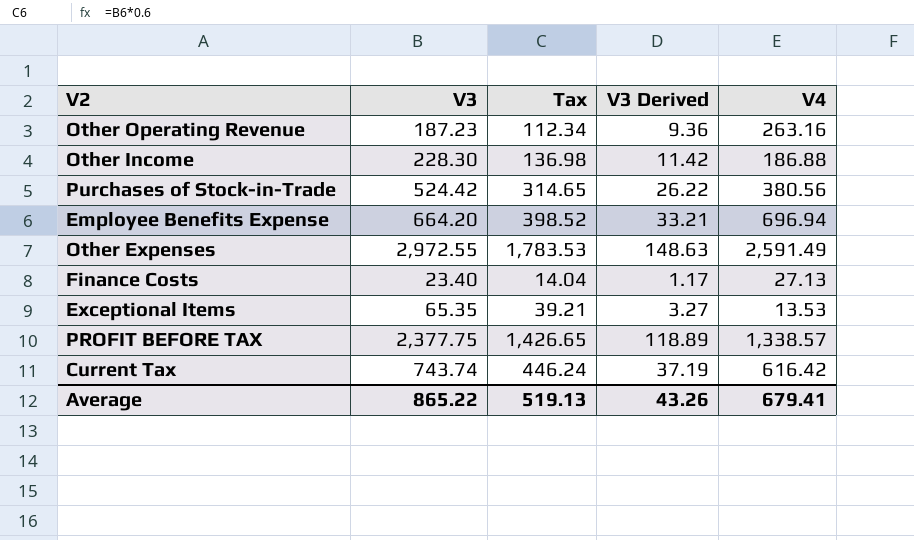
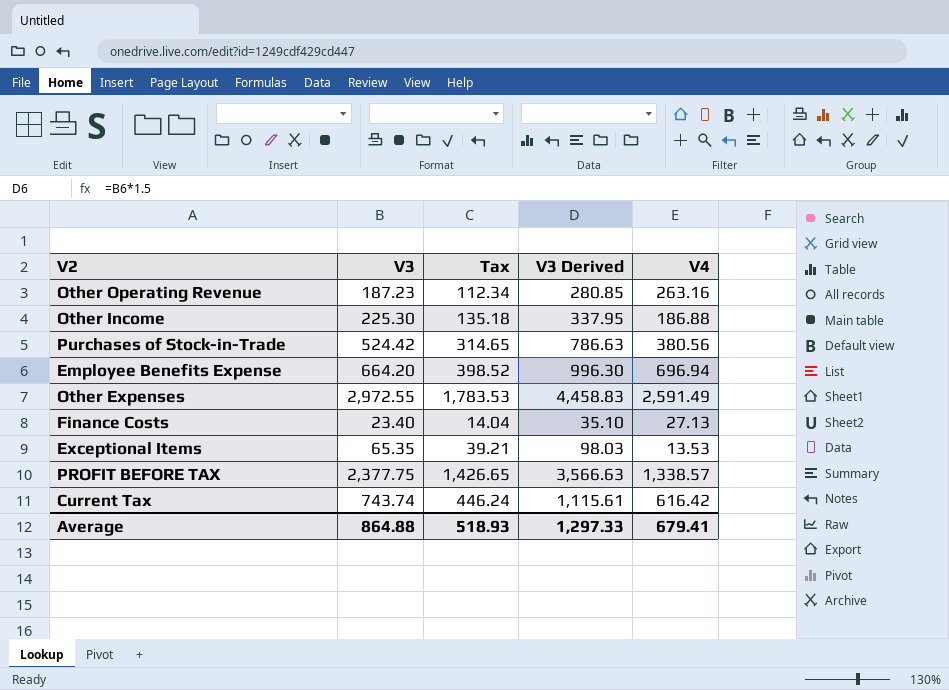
column V3 Derived | formula: [V3] * 0.05 -> [V3] * 1.5
Other Income | V3: 228.30 -> 225.30
Other Income | Tax: 136.98 -> 135.18
Average | V3: 865.22 -> 864.88
Average | Tax: 519.13 -> 518.93
Average | V3 Derived: 43.26 -> 1,297.33

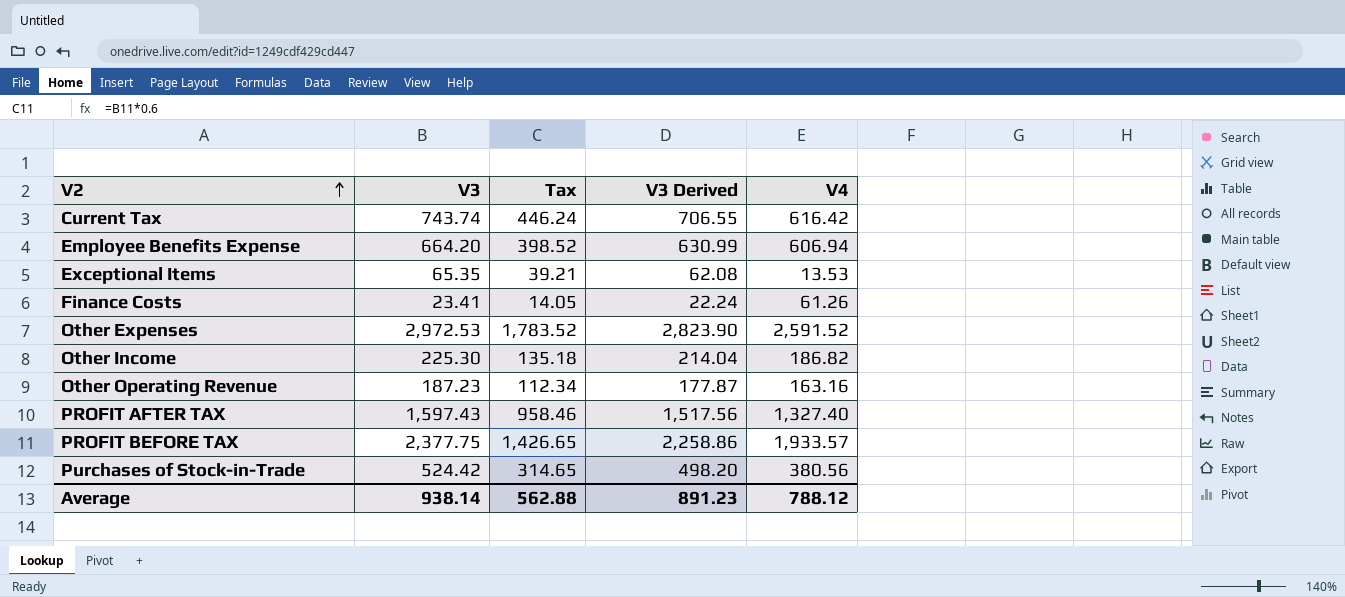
row order: none -> V2 ascending
column V3 Derived | formula: [V3] * 1.5 -> [V3] * 0.95
Employee Benefits Expense | V4: 696.94 -> 606.94
Finance Costs | V3: 23.40 -> 23.41
Finance Costs | Tax: 14.04 -> 14.05
Finance Costs | V4: 27.13 -> 61.26
Other Expenses | V3: 2,972.55 -> 2,972.53
Other Expenses | Tax: 1,783.53 -> 1,783.52
Other Expenses | V4: 2,591.49 -> 2,591.52
Other Income | V4: 186.88 -> 186.82
Other Operating Revenue | V4: 263.16 -> 163.16
row PROFIT AFTER TAX: none -> 1,597.43 | 958.46 | 1,517.56 | 1,327.40
PROFIT BEFORE TAX | V4: 1,338.57 -> 1,933.57
Average | V3: 864.88 -> 938.14
Average | Tax: 518.93 -> 562.88
Average | V3 Derived: 1,297.33 -> 891.23
Average | V4: 679.41 -> 788.12

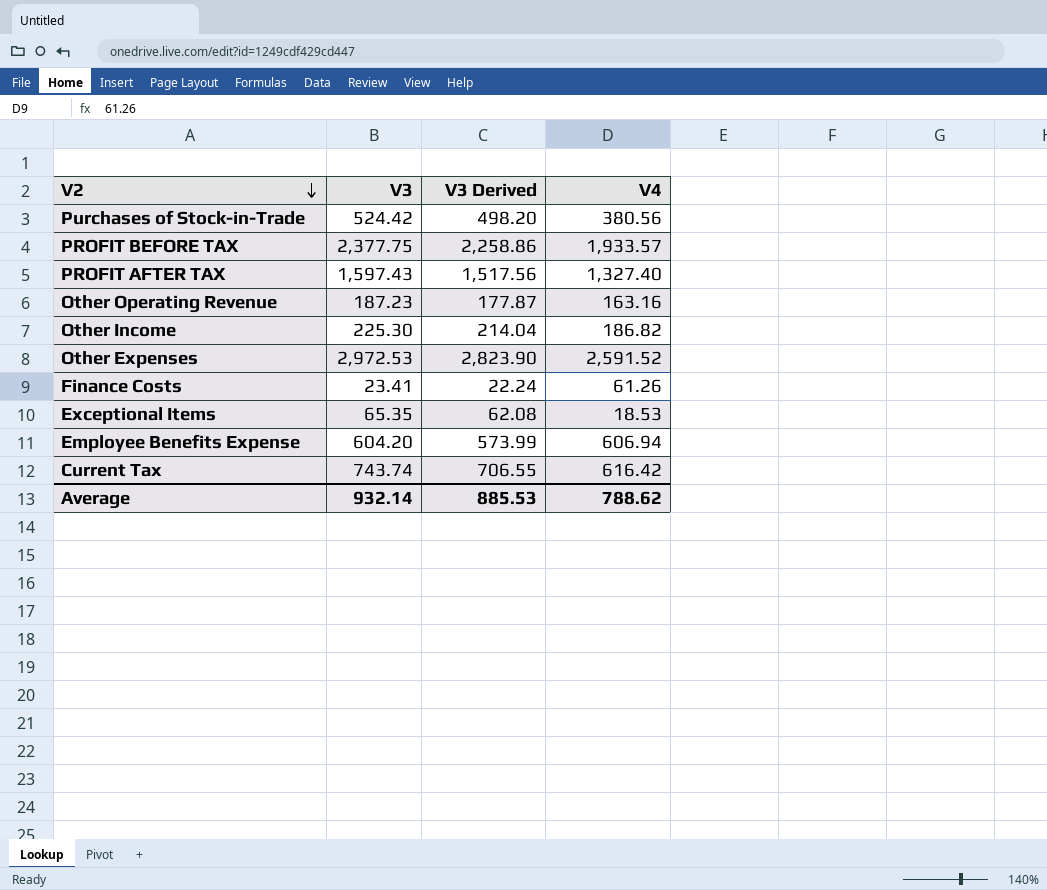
row order: V2 ascending -> V2 descending
column Tax | formula: [V3] * 0.6 -> none
Exceptional Items | V4: 13.53 -> 18.53
Employee Benefits Expense | V3: 664.20 -> 604.20
Employee Benefits Expense | V3 Derived: 630.99 -> 573.99
Average | V3: 938.14 -> 932.14
Average | V3 Derived: 891.23 -> 885.53
Average | V4: 788.12 -> 788.62

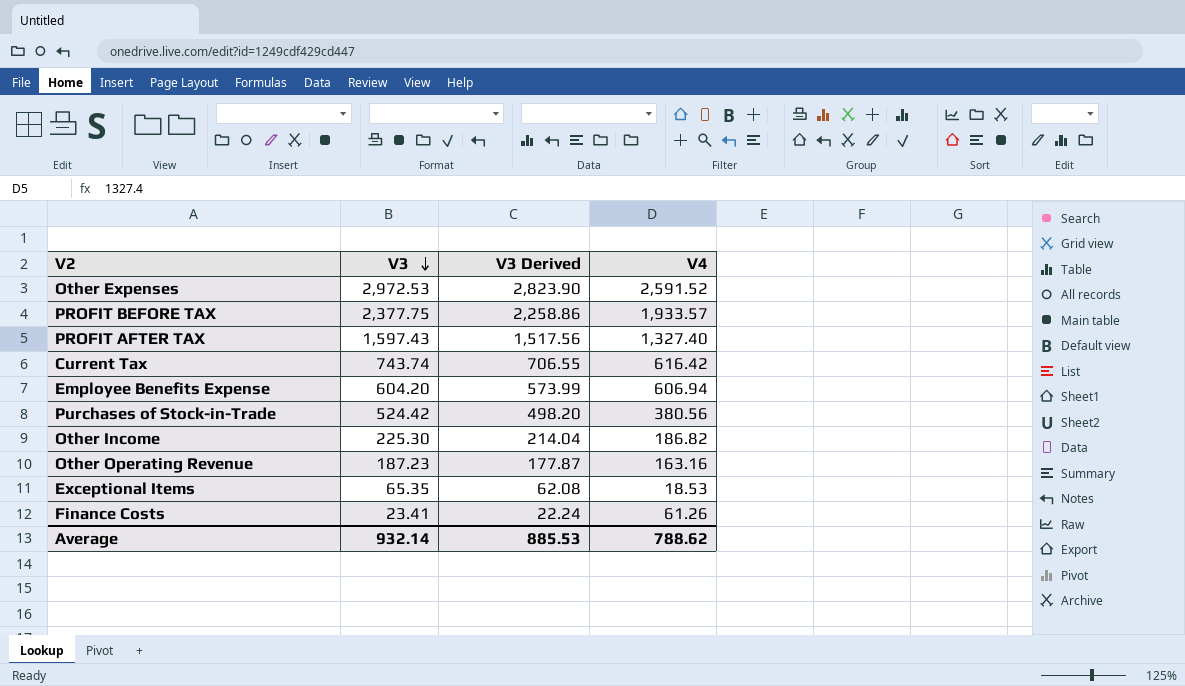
row order: V2 descending -> V3 descending

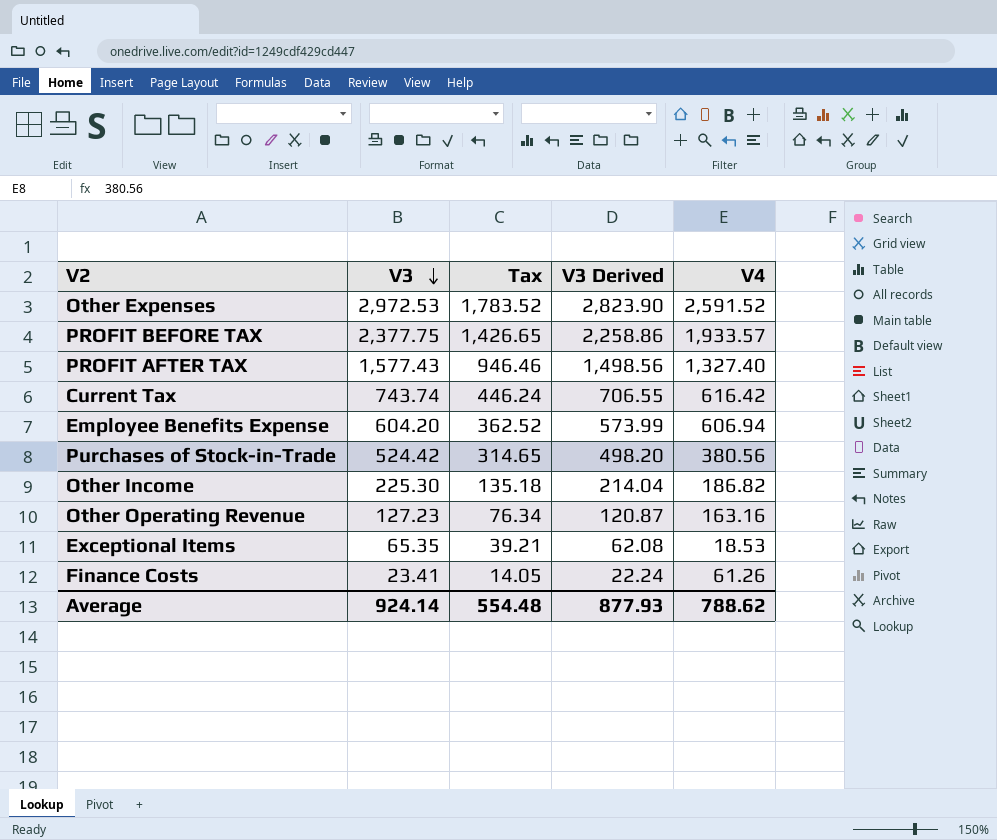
column Tax | formula: none -> [V3] * 0.6
PROFIT AFTER TAX | V3: 1,597.43 -> 1,577.43
PROFIT AFTER TAX | V3 Derived: 1,517.56 -> 1,498.56
Other Operating Revenue | V3: 187.23 -> 127.23
Other Operating Revenue | V3 Derived: 177.87 -> 120.87
Average | V3: 932.14 -> 924.14
Average | V3 Derived: 885.53 -> 877.93

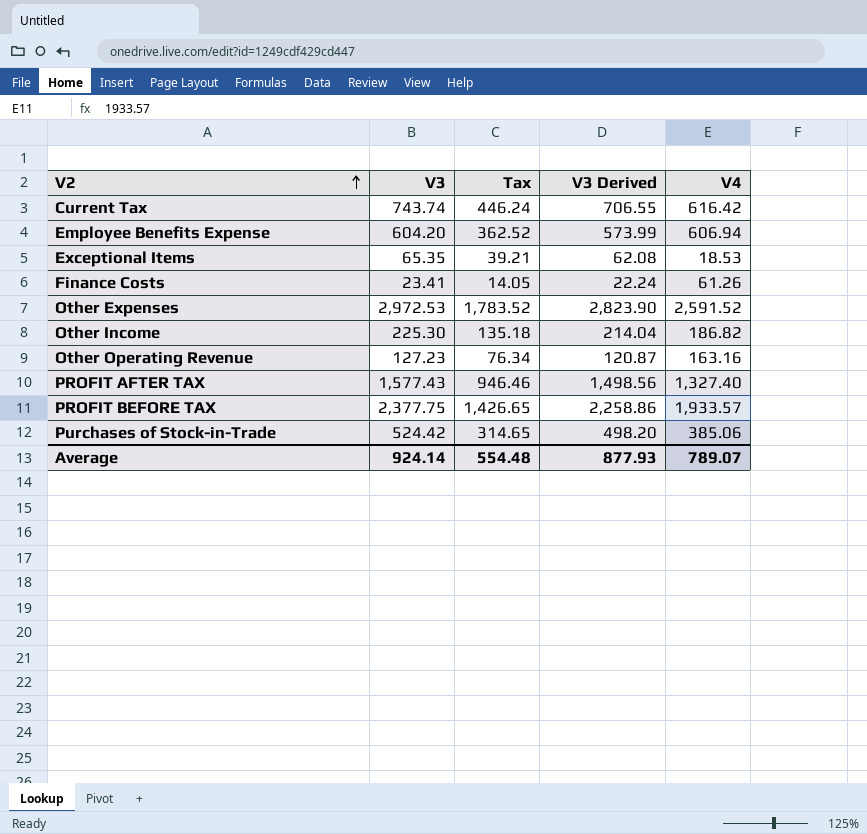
row order: V3 descending -> V2 ascending
Purchases of Stock-in-Trade | V4: 380.56 -> 385.06
Average | V4: 788.62 -> 789.07

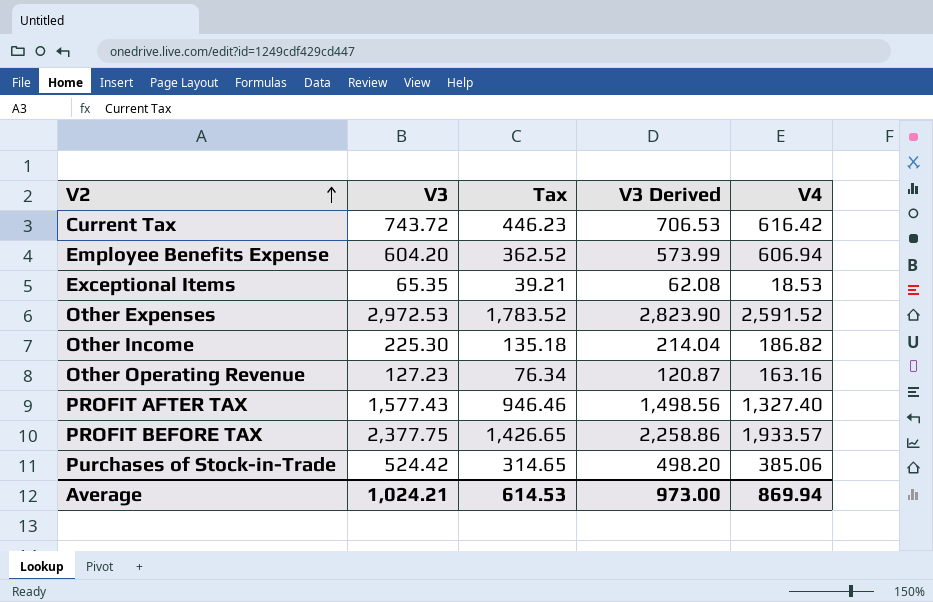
row Finance Costs: 23.41 | 14.05 | 22.24 | 61.26 -> none
Current Tax | V3: 743.74 -> 743.72
Current Tax | Tax: 446.24 -> 446.23
Current Tax | V3 Derived: 706.55 -> 706.53
Average | V3: 924.14 -> 1,024.21
Average | Tax: 554.48 -> 614.53
Average | V3 Derived: 877.93 -> 973.00
Average | V4: 789.07 -> 869.94

